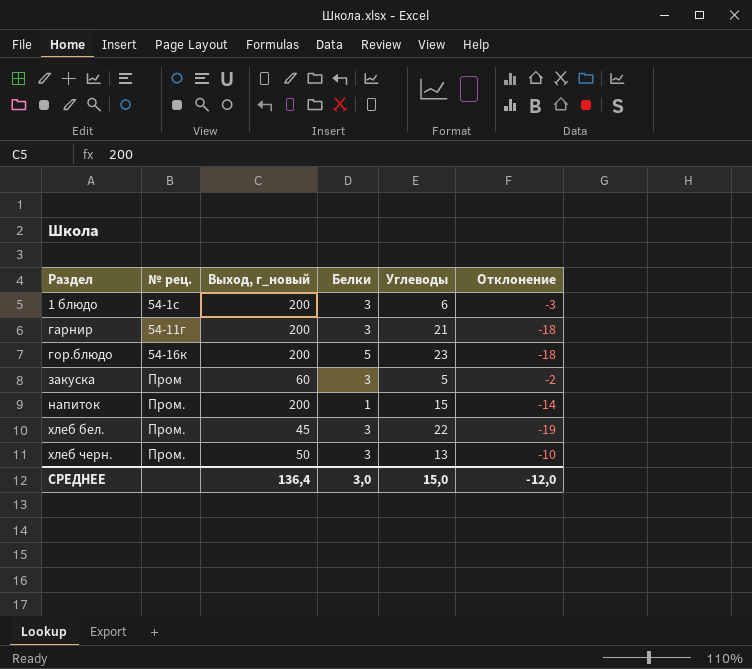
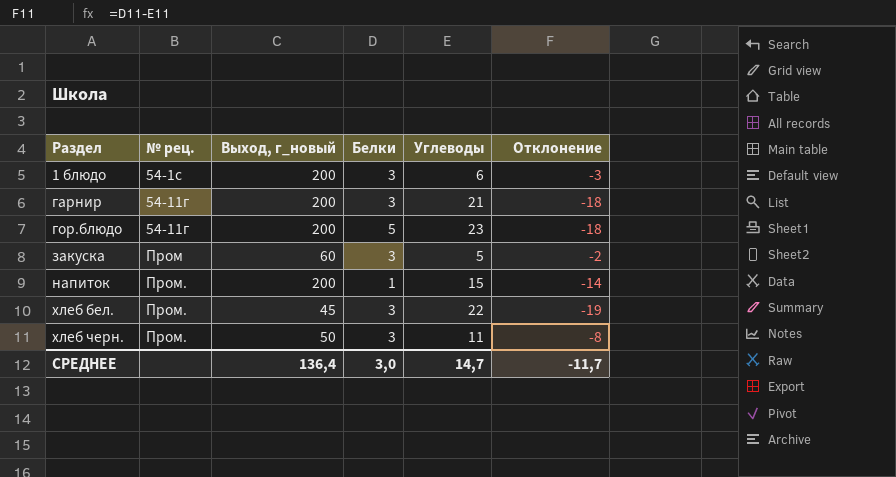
гор.блюдо | № рец.: 54-16к -> 54-11г
хлеб черн. | Углеводы: 13 -> 11
хлеб черн. | Отклонение: -10 -> -8
СРЕДНЕЕ | Углеводы: 15,0 -> 14,7
СРЕДНЕЕ | Отклонение: -12,0 -> -11,7

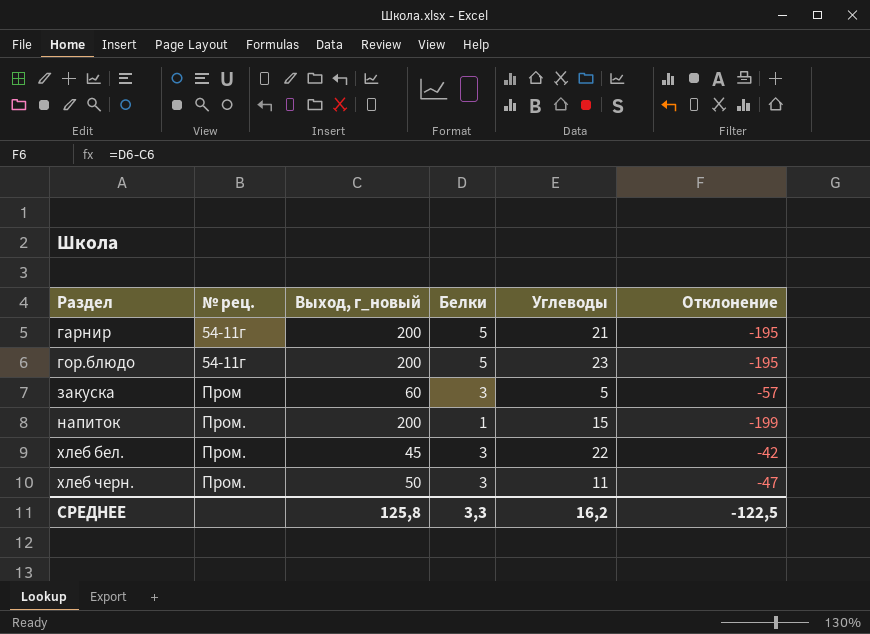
column Отклонение | formula: [Белки] - [Углеводы] -> [Белки] - [Выход, г_новый]
row 1 блюдо: 54-1с | 200 | 3 | 6 | -3 -> none
гарнир | Белки: 3 -> 5
СРЕДНЕЕ | Выход, г_новый: 136,4 -> 125,8
СРЕДНЕЕ | Белки: 3,0 -> 3,3
СРЕДНЕЕ | Углеводы: 14,7 -> 16,2
СРЕДНЕЕ | Отклонение: -11,7 -> -122,5

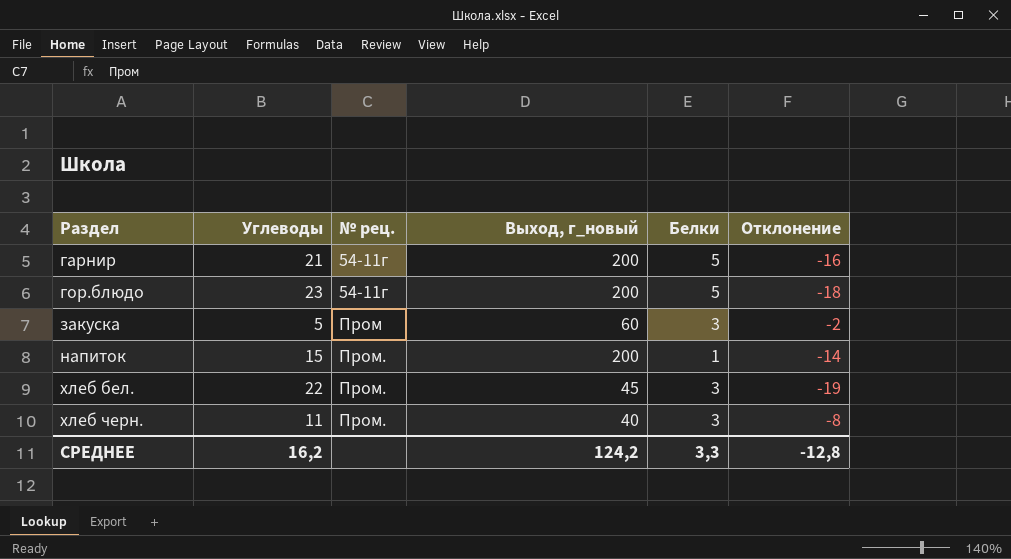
column Углеводы | position: 5 -> 2
column Отклонение | formula: [Белки] - [Выход, г_новый] -> [Белки] - [Углеводы]
хлеб черн. | Выход, г_новый: 50 -> 40
СРЕДНЕЕ | Выход, г_новый: 125,8 -> 124,2
СРЕДНЕЕ | Отклонение: -122,5 -> -12,8

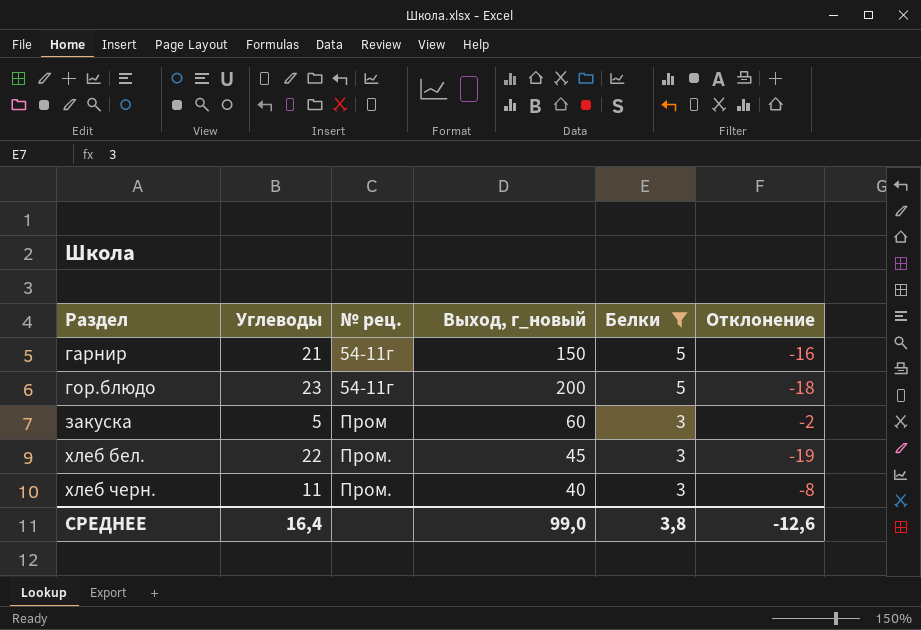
filter: none -> Белки != 1
гарнир | Выход, г_новый: 200 -> 150
СРЕДНЕЕ | Углеводы: 16,2 -> 16,4
СРЕДНЕЕ | Выход, г_новый: 124,2 -> 99,0
СРЕДНЕЕ | Белки: 3,3 -> 3,8
СРЕДНЕЕ | Отклонение: -12,8 -> -12,6

